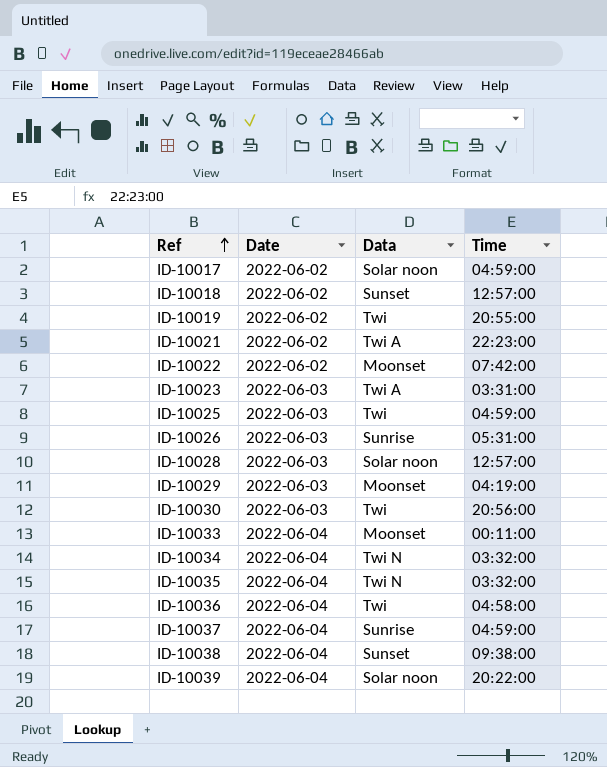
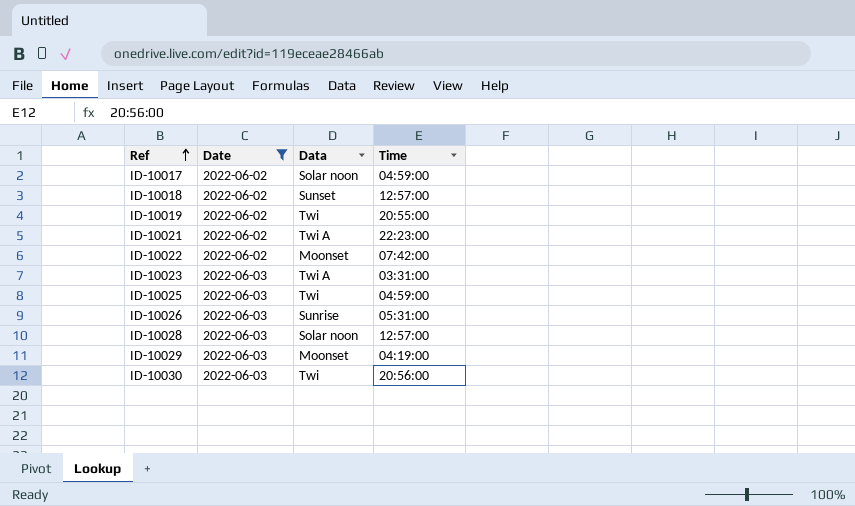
filter: none -> Date != 2022-06-04

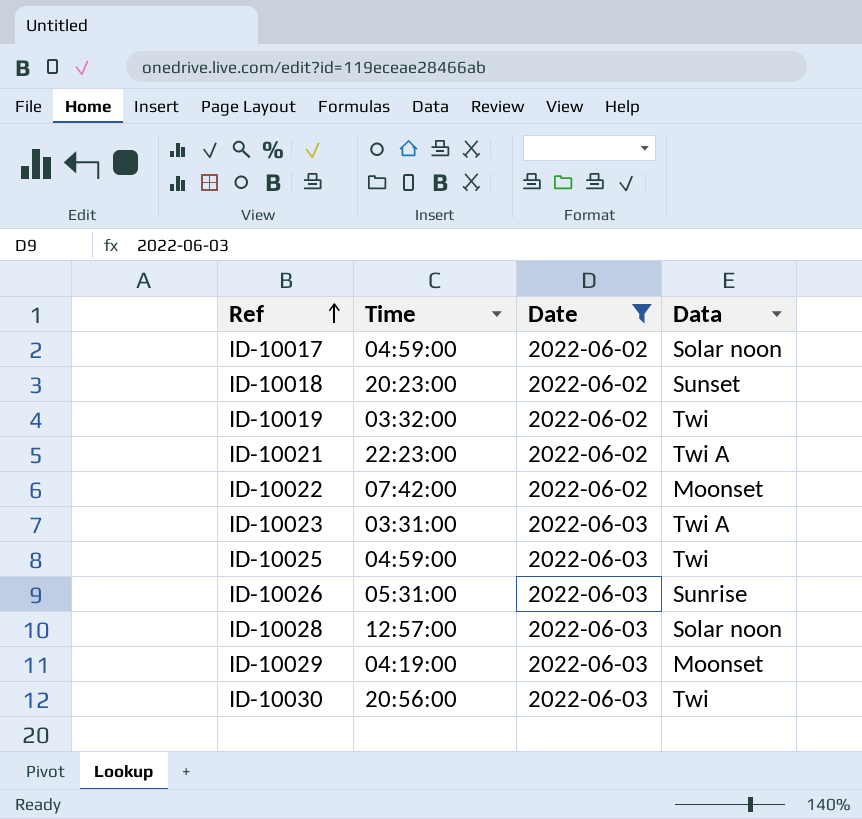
column Time | position: 4 -> 2
ID-10018 | Time: 12:57:00 -> 20:23:00
ID-10019 | Time: 20:55:00 -> 03:32:00

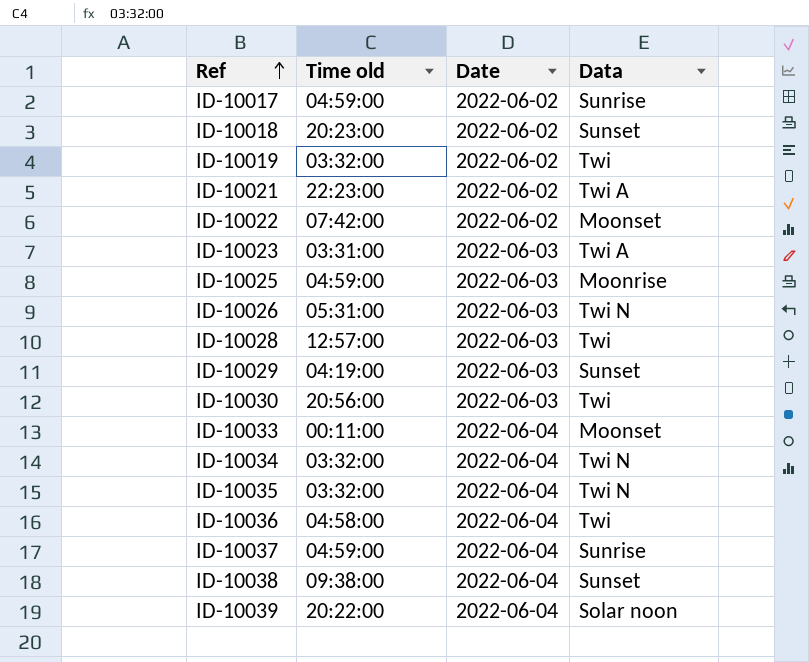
filter: Date != 2022-06-04 -> none
column name: Time -> Time old
ID-10017 | Data: Solar noon -> Sunrise
ID-10025 | Data: Twi -> Moonrise
ID-10026 | Data: Sunrise -> Twi N
ID-10028 | Data: Solar noon -> Twi
ID-10029 | Data: Moonset -> Sunset

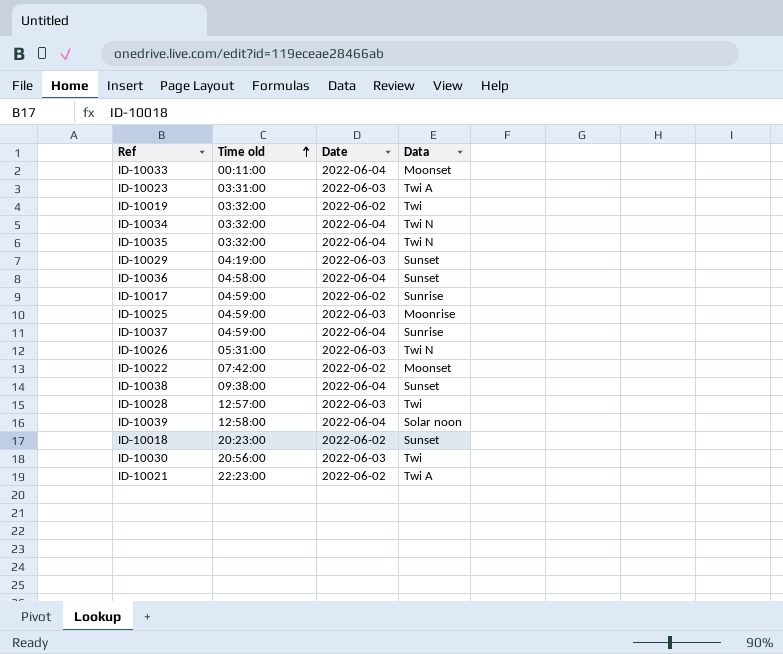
row order: Ref ascending -> Time old ascending
ID-10036 | Data: Twi -> Sunset
ID-10039 | Time old: 20:22:00 -> 12:58:00

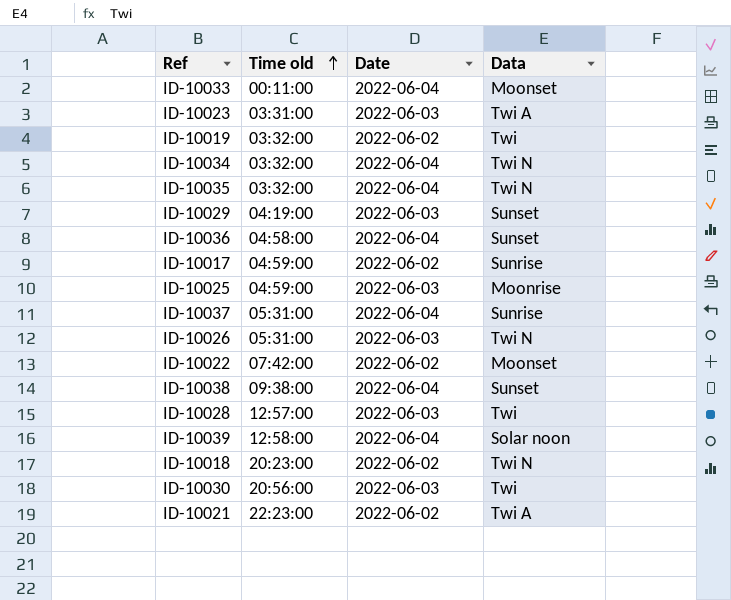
ID-10037 | Time old: 04:59:00 -> 05:31:00
ID-10018 | Data: Sunset -> Twi N

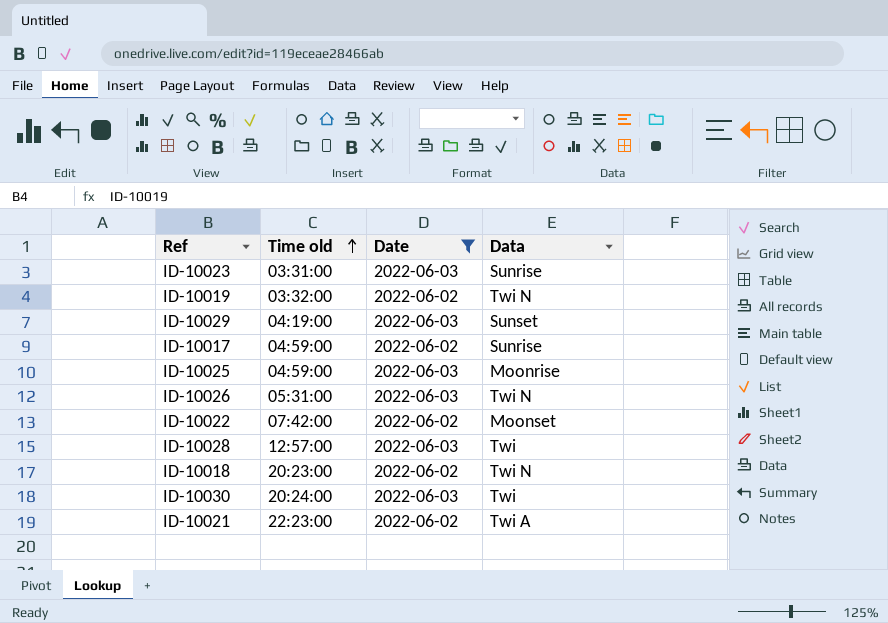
filter: none -> Date != 2022-06-04
ID-10023 | Data: Twi A -> Sunrise
ID-10019 | Data: Twi -> Twi N
ID-10030 | Time old: 20:56:00 -> 20:24:00

